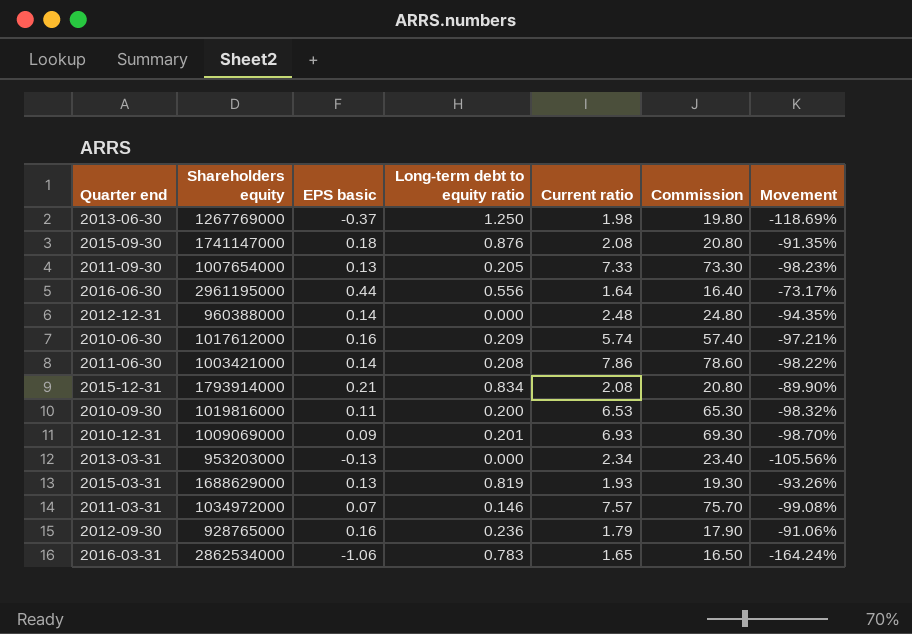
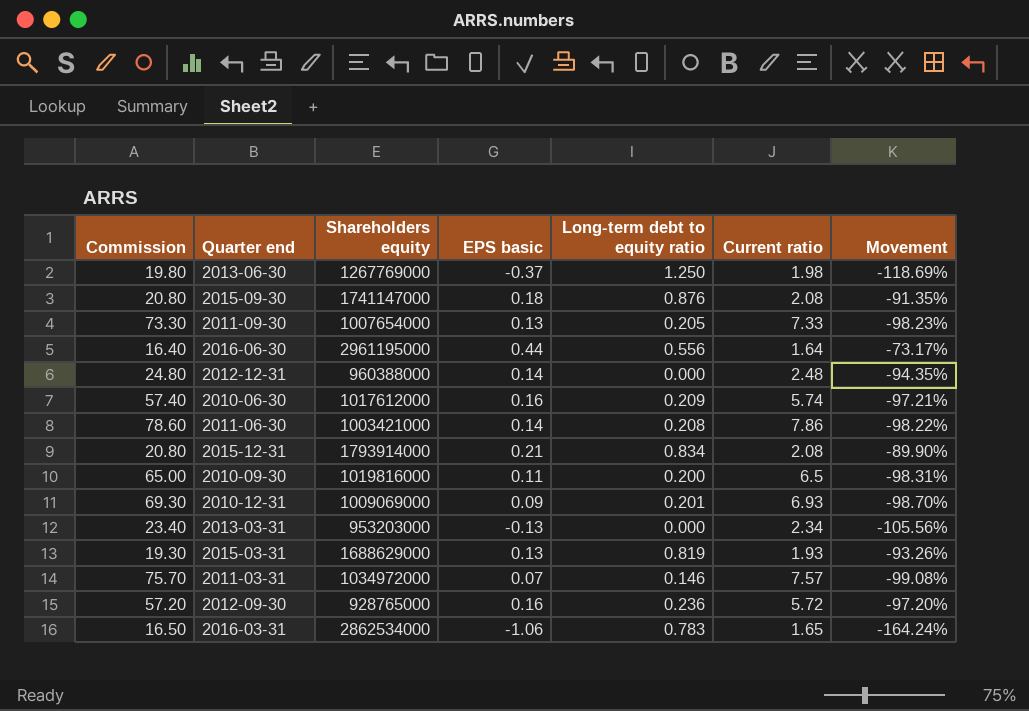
column Commission | position: 6 -> 1
2010-09-30 | Commission: 65.30 -> 65.00
2010-09-30 | Current ratio: 6.53 -> 6.5
2010-09-30 | Movement: -98.32% -> -98.31%
2012-09-30 | Commission: 17.90 -> 57.20
2012-09-30 | Current ratio: 1.79 -> 5.72
2012-09-30 | Movement: -91.06% -> -97.20%

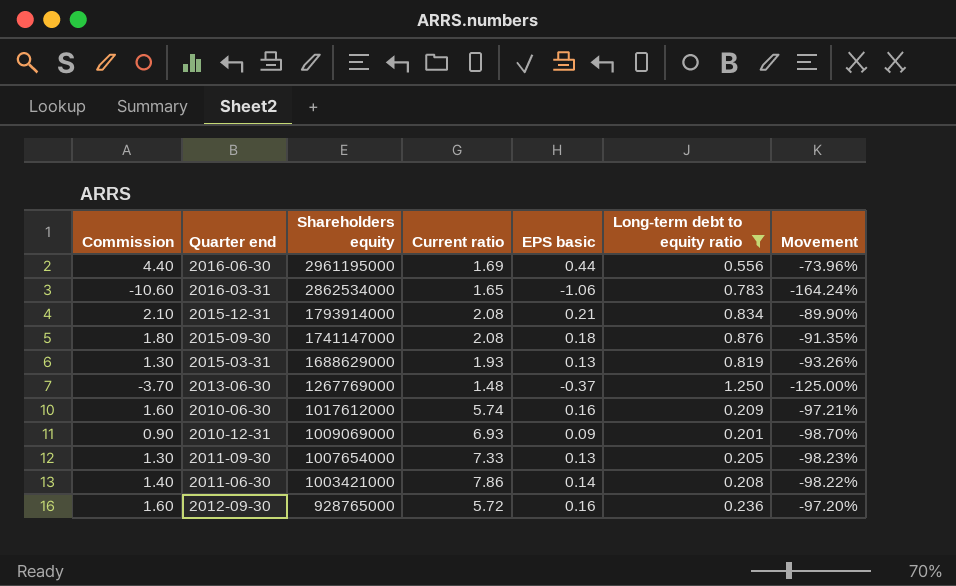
filter: none -> Long-term debt to equity ratio >= 0.201
row order: none -> Shareholders equity descending
column Commission | formula: [Current ratio] * 10 -> [EPS basic] * 10
column Current ratio | position: 6 -> 4
2016-06-30 | Current ratio: 1.64 -> 1.69
2016-06-30 | Movement: -73.17% -> -73.96%
2013-06-30 | Current ratio: 1.98 -> 1.48
2013-06-30 | Movement: -118.69% -> -125.00%

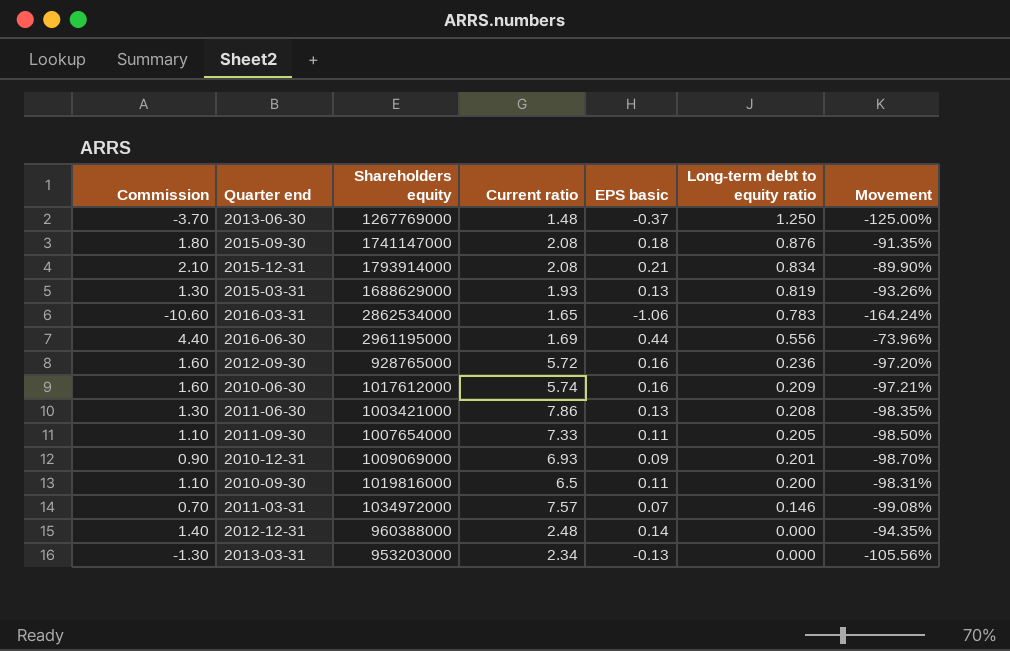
filter: Long-term debt to equity ratio >= 0.201 -> none
row order: Shareholders equity descending -> Long-term debt to equity ratio descending
2011-06-30 | Commission: 1.40 -> 1.30
2011-06-30 | EPS basic: 0.14 -> 0.13
2011-06-30 | Movement: -98.22% -> -98.35%
2011-09-30 | Commission: 1.30 -> 1.10
2011-09-30 | EPS basic: 0.13 -> 0.11
2011-09-30 | Movement: -98.23% -> -98.50%

